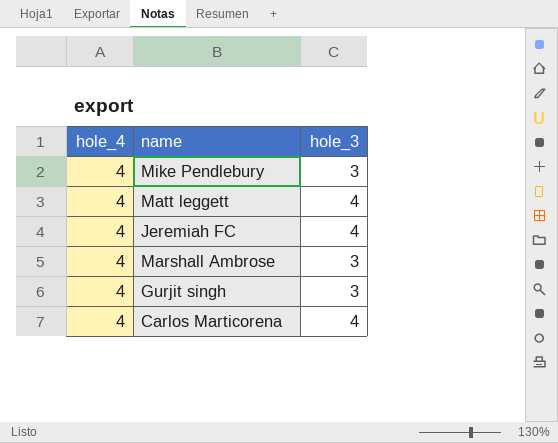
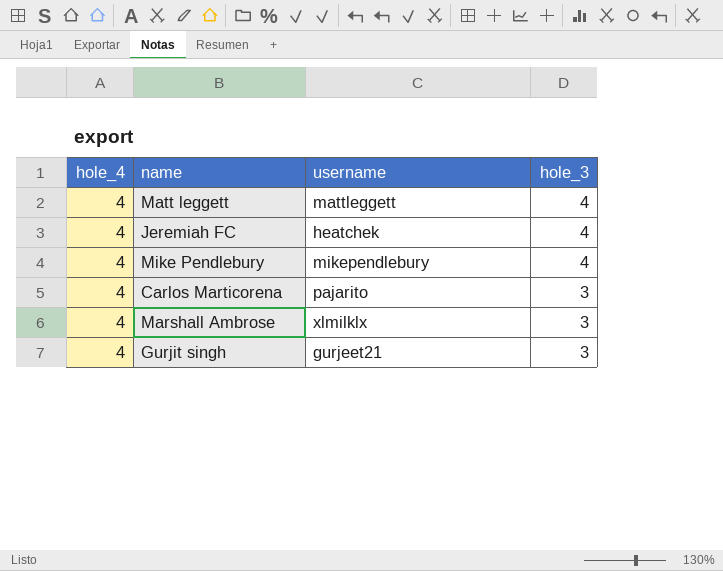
row order: none -> hole_3 descending
column username | position: none -> 3
Mike Pendlebury | hole_3: 3 -> 4
Carlos Marticorena | hole_3: 4 -> 3

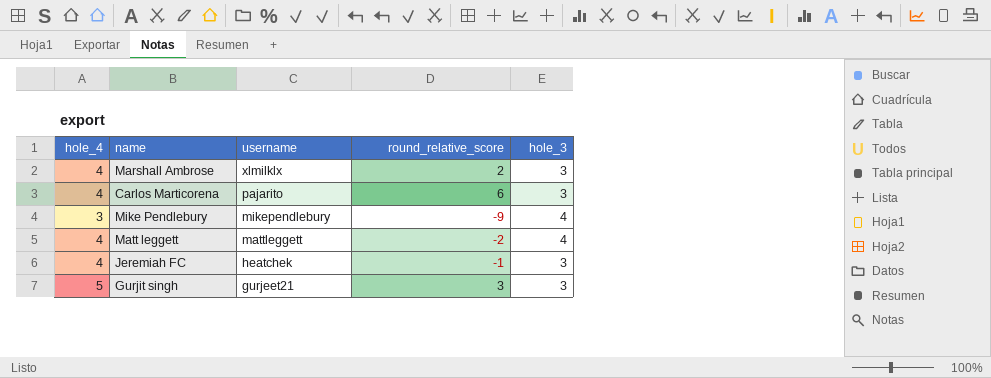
row order: hole_3 descending -> username descending
column round_relative_score | position: none -> 4
Mike Pendlebury | hole_4: 4 -> 3
Jeremiah FC | hole_3: 4 -> 3
Gurjit singh | hole_4: 4 -> 5

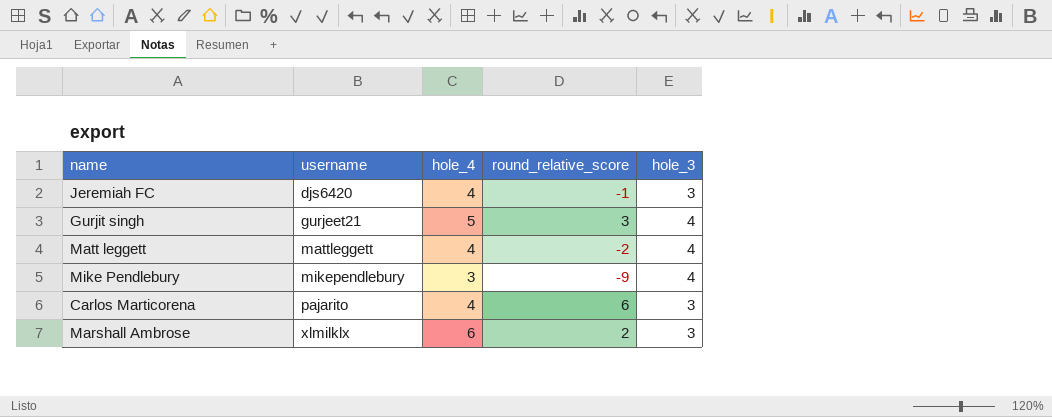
row order: username descending -> username ascending
column hole_4 | position: 1 -> 3
Jeremiah FC | username: heatchek -> djs6420
Gurjit singh | hole_3: 3 -> 4
Marshall Ambrose | hole_4: 4 -> 6

